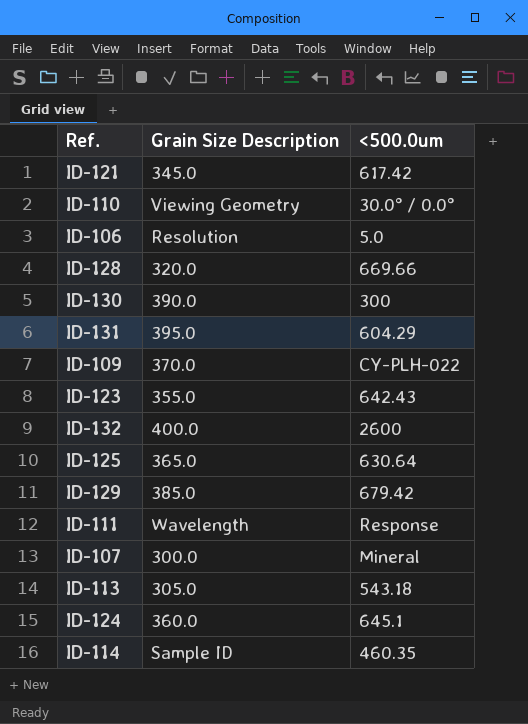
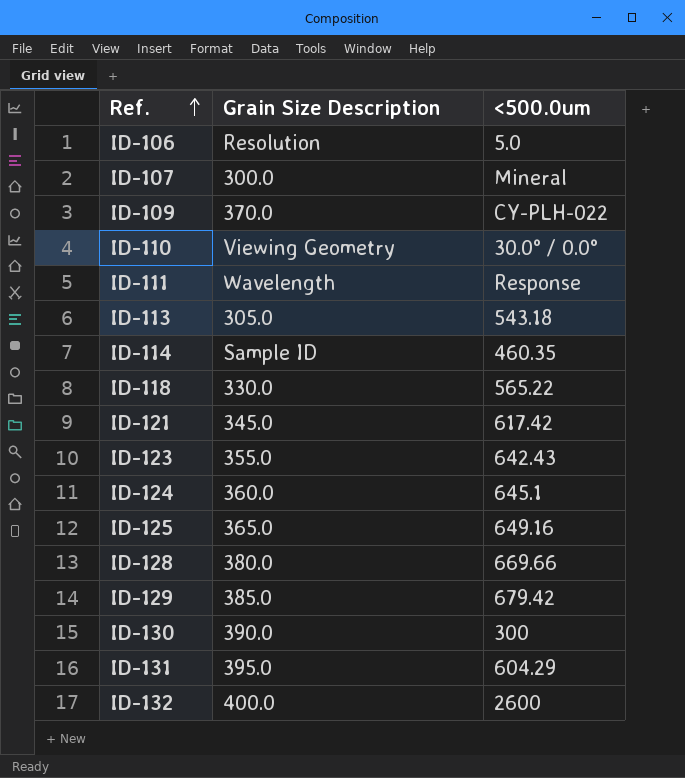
row order: none -> Ref. ascending
row ID-118: none -> 330.0 | 565.22
ID-125 | <500.0um: 630.64 -> 649.16
ID-128 | Grain Size Description: 320.0 -> 380.0

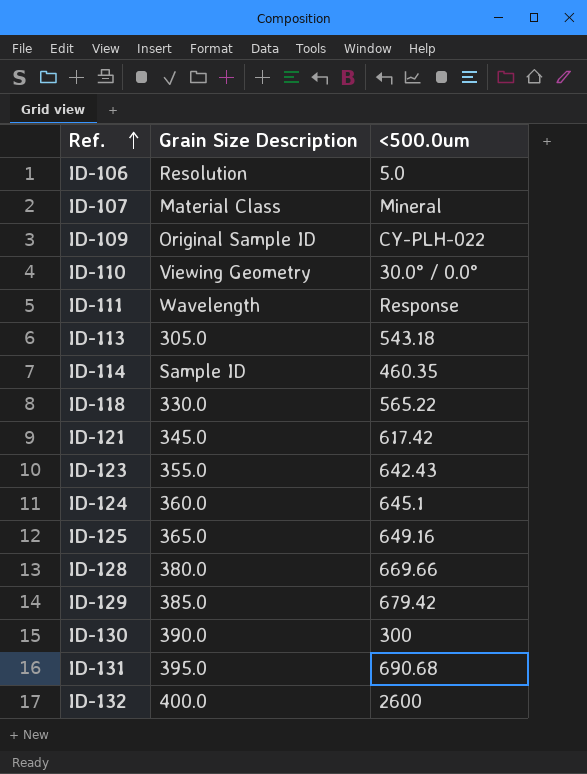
ID-107 | Grain Size Description: 300.0 -> Material Class
ID-109 | Grain Size Description: 370.0 -> Original Sample ID
ID-131 | <500.0um: 604.29 -> 690.68

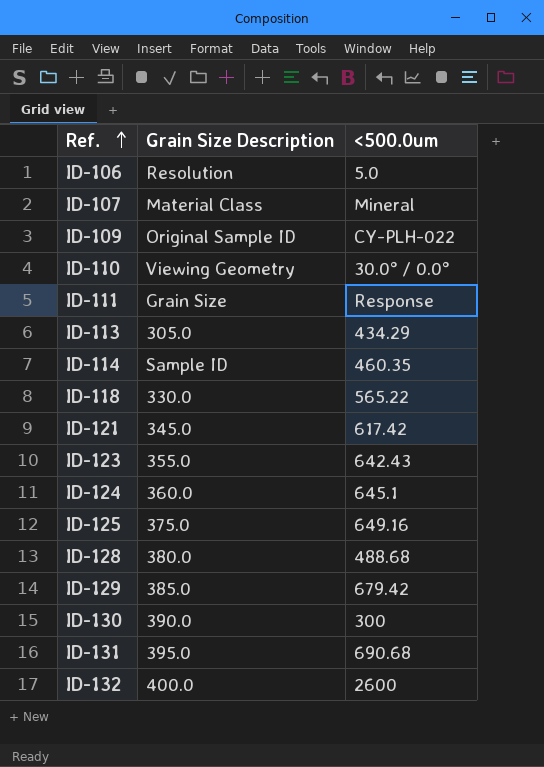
ID-111 | Grain Size Description: Wavelength -> Grain Size
ID-113 | <500.0um: 543.18 -> 434.29
ID-125 | Grain Size Description: 365.0 -> 375.0
ID-128 | <500.0um: 669.66 -> 488.68

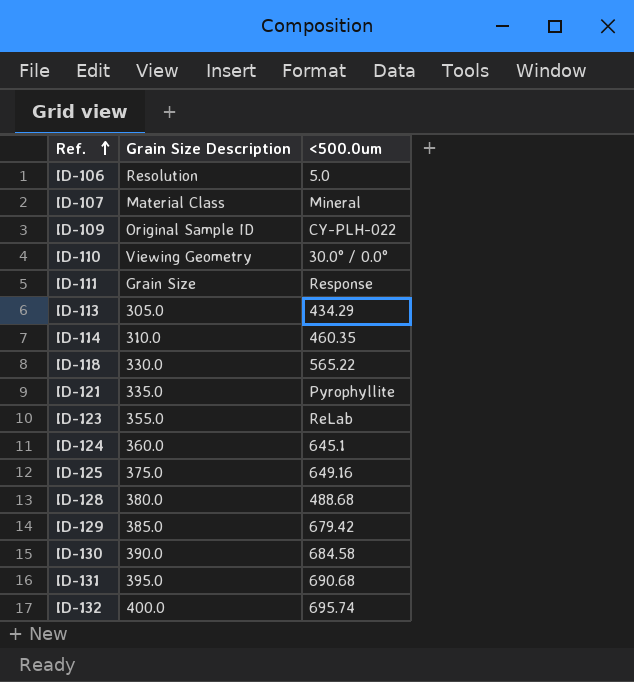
ID-114 | Grain Size Description: Sample ID -> 310.0
ID-121 | Grain Size Description: 345.0 -> 335.0
ID-121 | <500.0um: 617.42 -> Pyrophyllite
ID-123 | <500.0um: 642.43 -> ReLab
ID-130 | <500.0um: 300 -> 684.58
ID-132 | <500.0um: 2600 -> 695.74

